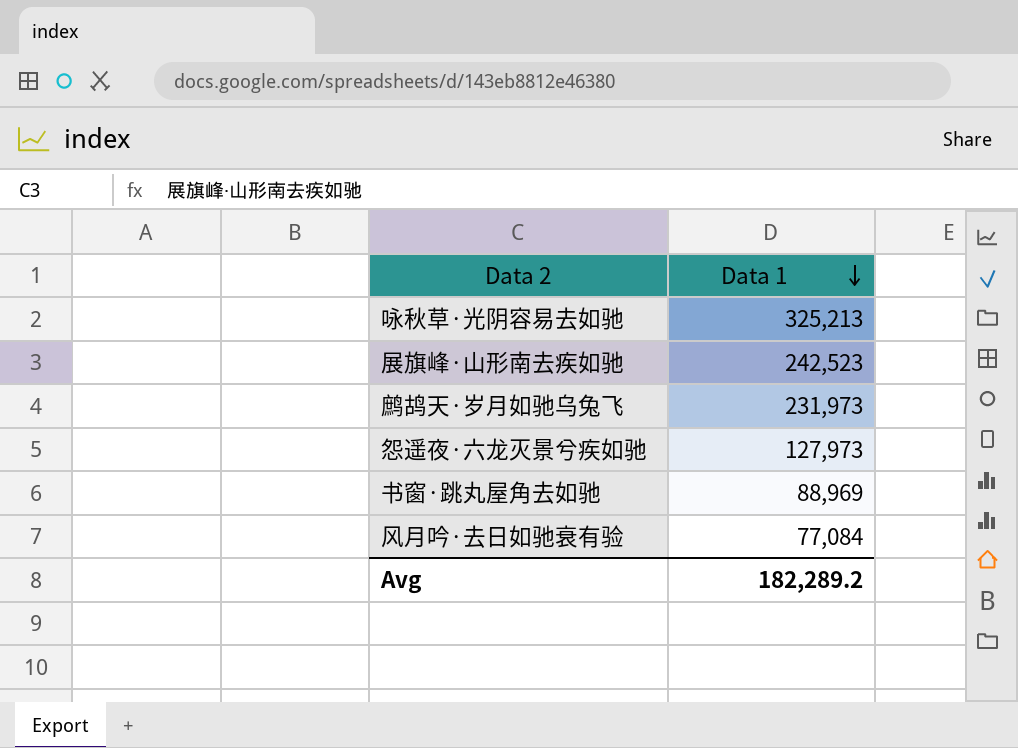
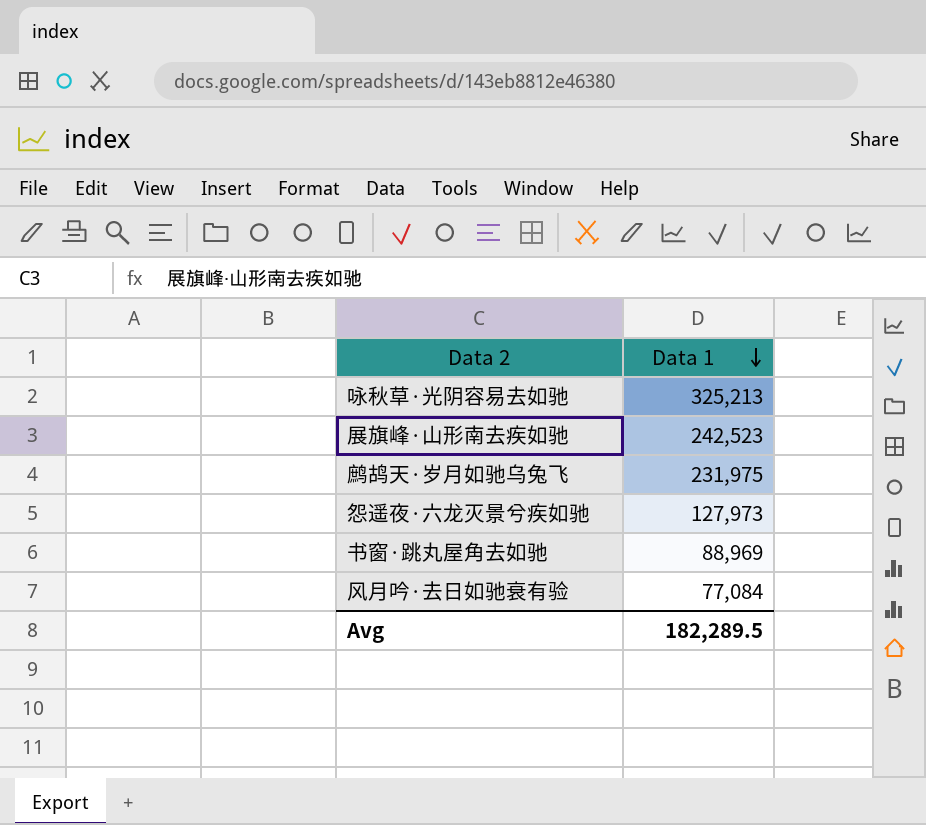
鹧鸪天·岁月如驰乌兔飞 | Data 1: 231,973 -> 231,975
Avg | Data 1: 182,289.2 -> 182,289.5

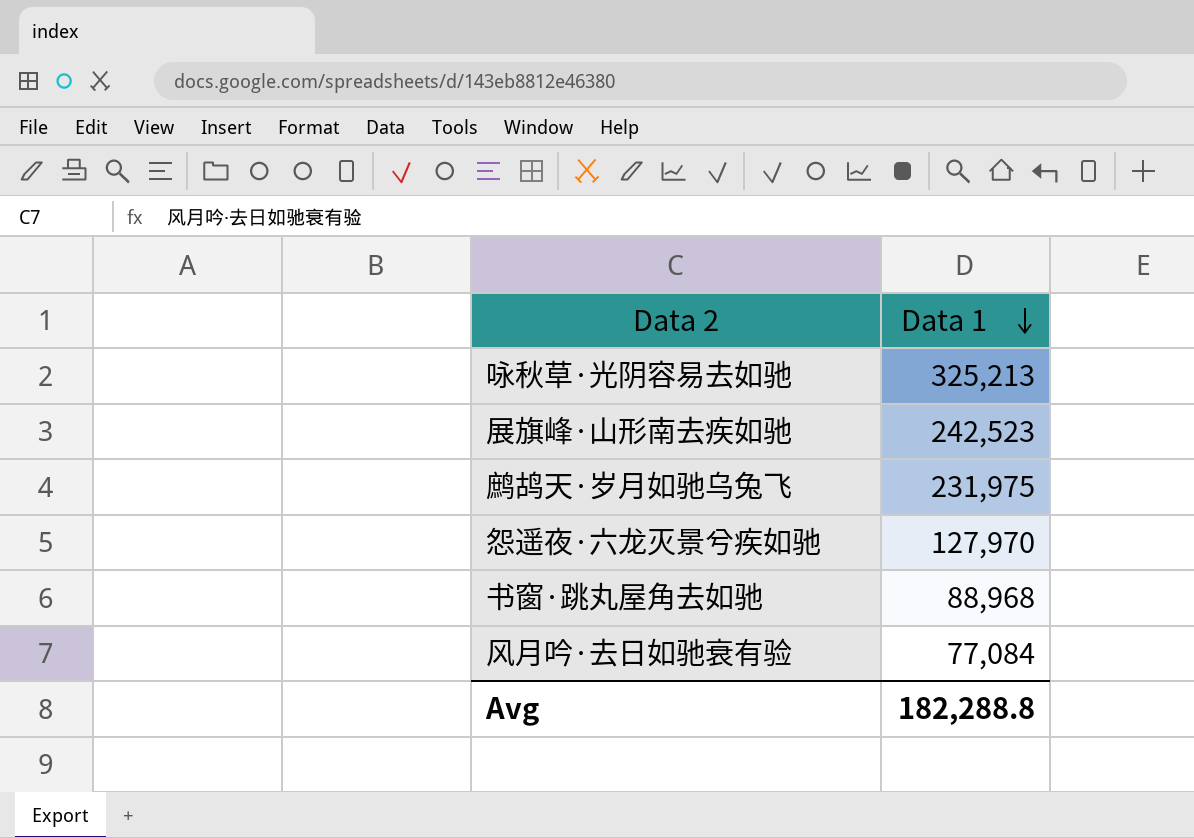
怨遥夜·六龙灭景兮疾如驰 | Data 1: 127,973 -> 127,970
书窗·跳丸屋角去如驰 | Data 1: 88,969 -> 88,968
Avg | Data 1: 182,289.5 -> 182,288.8

